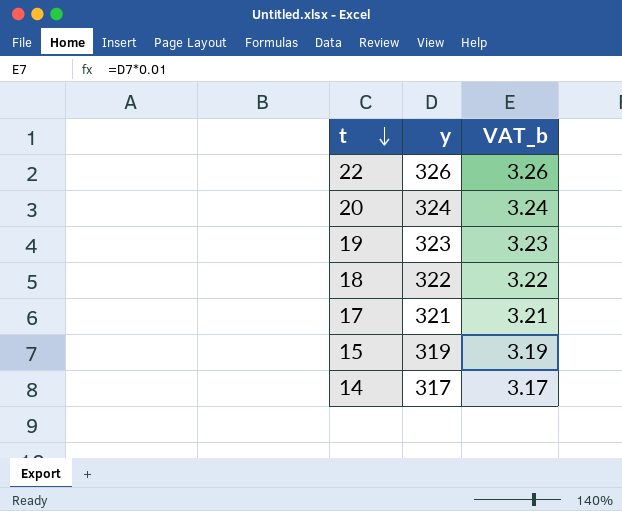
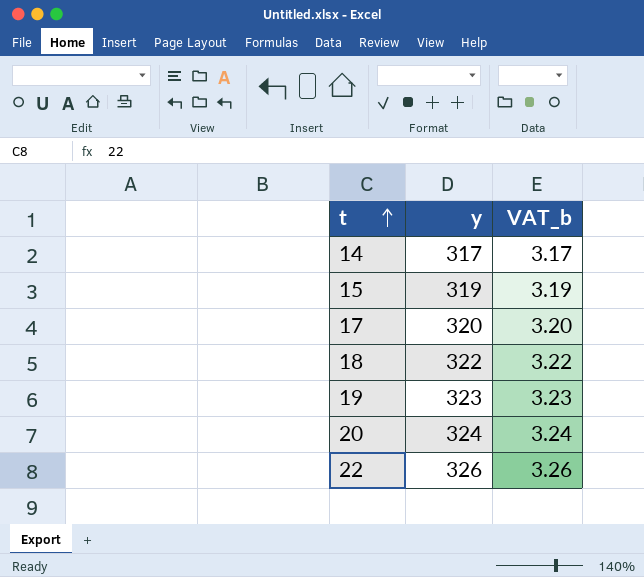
row order: t descending -> t ascending
17 | y: 321 -> 320
17 | VAT_b: 3.21 -> 3.20

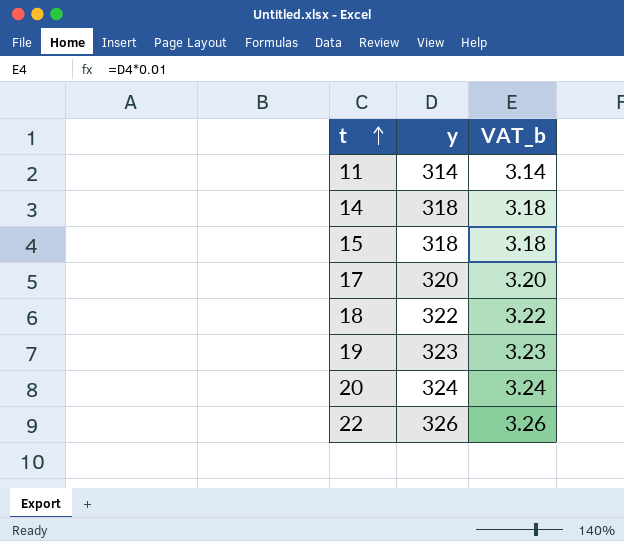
row 11: none -> 314 | 3.14
14 | y: 317 -> 318
14 | VAT_b: 3.17 -> 3.18
15 | y: 319 -> 318
15 | VAT_b: 3.19 -> 3.18

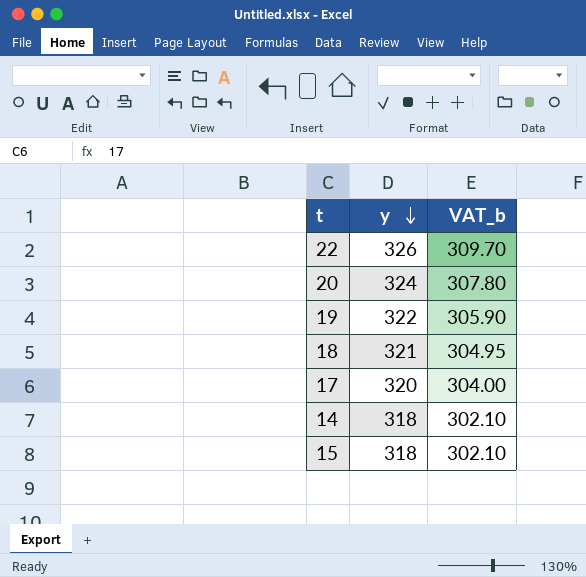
row order: t ascending -> y descending
column VAT_b | formula: [y] * 0.01 -> [y] * 0.95
row 11: 314 | 3.14 -> none
19 | y: 323 -> 322
18 | y: 322 -> 321

